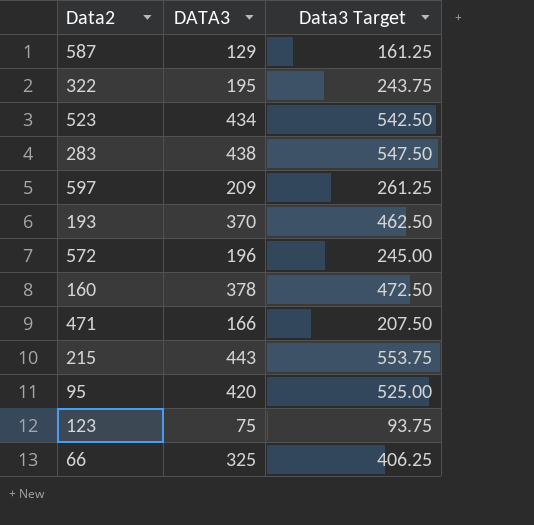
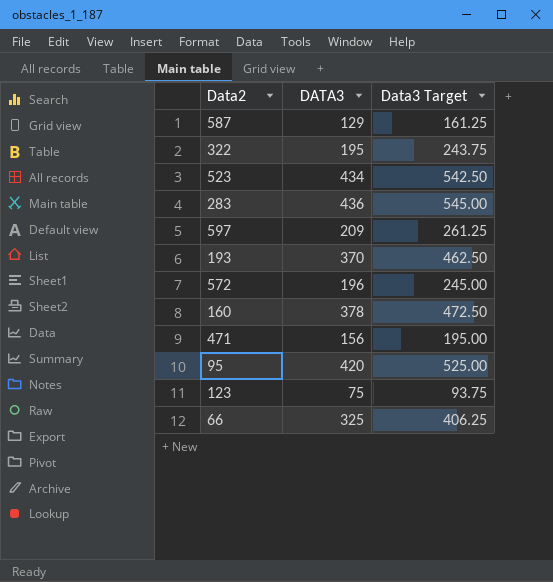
row 215: 443 | 553.75 -> none
283 | DATA3: 438 -> 436
283 | Data3 Target: 547.50 -> 545.00
471 | DATA3: 166 -> 156
471 | Data3 Target: 207.50 -> 195.00

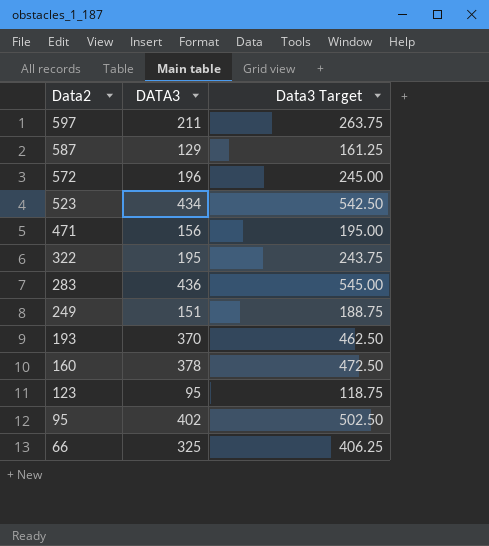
row order: none -> Data2 descending
597 | DATA3: 209 -> 211
597 | Data3 Target: 261.25 -> 263.75
row 249: none -> 151 | 188.75
123 | DATA3: 75 -> 95
123 | Data3 Target: 93.75 -> 118.75
95 | DATA3: 420 -> 402
95 | Data3 Target: 525.00 -> 502.50

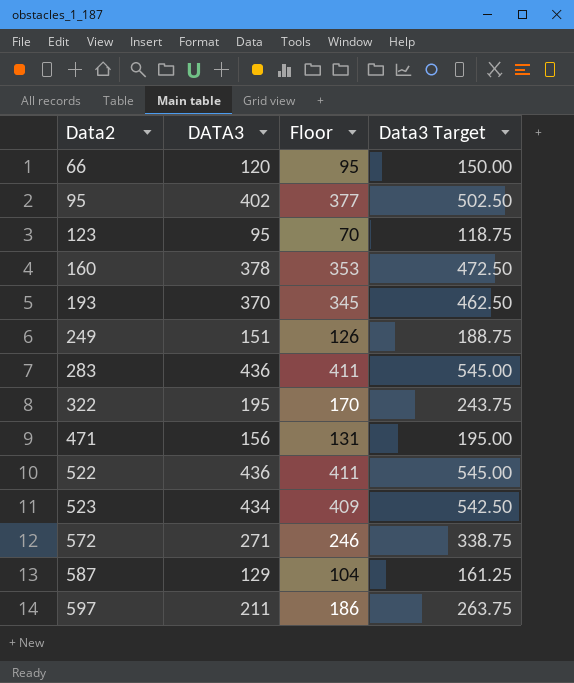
row order: Data2 descending -> Data2 ascending
column Floor | formula: none -> [DATA3] - 25
66 | DATA3: 325 -> 120
66 | Data3 Target: 406.25 -> 150.00
row 522: none -> 436 | 411 | 545.00
572 | DATA3: 196 -> 271
572 | Data3 Target: 245.00 -> 338.75

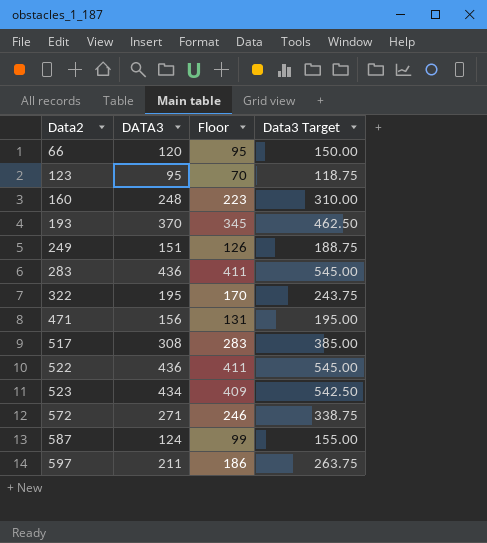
row 95: 402 | 377 | 502.50 -> none
160 | DATA3: 378 -> 248
160 | Floor: 353 -> 223
160 | Data3 Target: 472.50 -> 310.00
row 517: none -> 308 | 283 | 385.00
587 | DATA3: 129 -> 124
587 | Floor: 104 -> 99
587 | Data3 Target: 161.25 -> 155.00

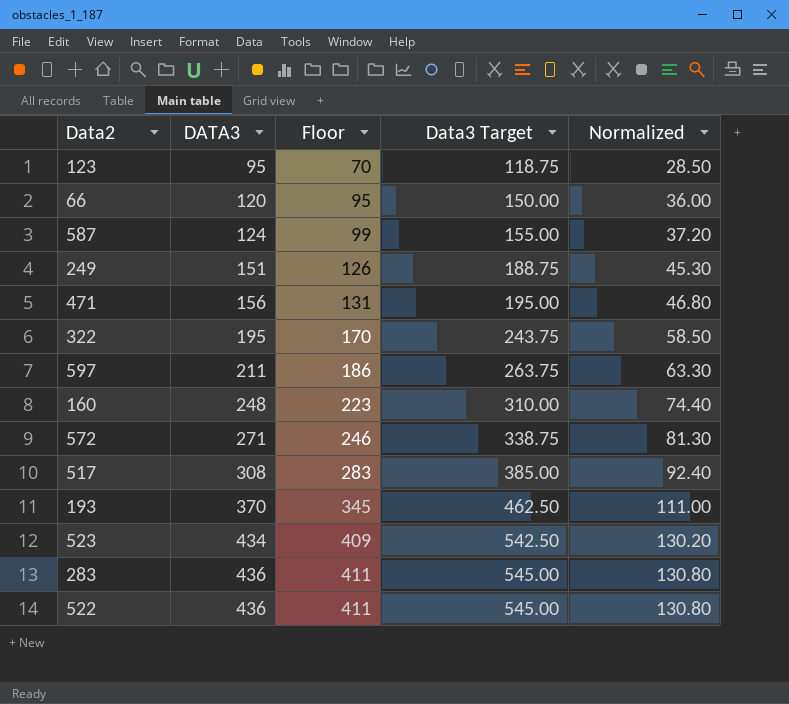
row order: Data2 ascending -> DATA3 ascending
column Normalized | formula: none -> [DATA3] * 0.3

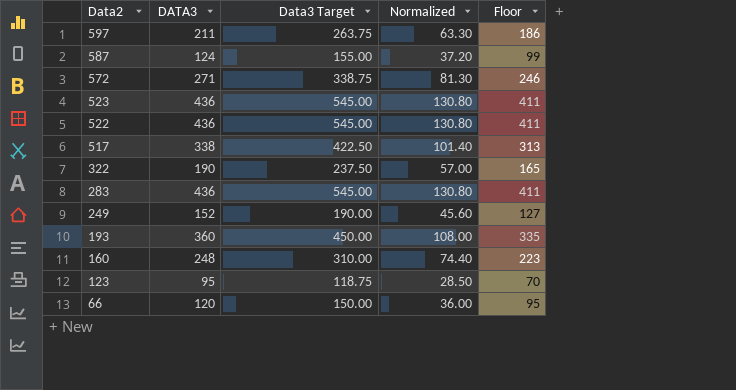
row order: DATA3 ascending -> Data2 descending
column Floor | position: 3 -> 5
row 471: 156 | 131 | 195.00 | 46.80 -> none
523 | DATA3: 434 -> 436
523 | Data3 Target: 542.50 -> 545.00
523 | Normalized: 130.20 -> 130.80
523 | Floor: 409 -> 411
517 | DATA3: 308 -> 338
517 | Data3 Target: 385.00 -> 422.50
517 | Normalized: 92.40 -> 101.40
517 | Floor: 283 -> 313
322 | DATA3: 195 -> 190
322 | Data3 Target: 243.75 -> 237.50
322 | Normalized: 58.50 -> 57.00
322 | Floor: 170 -> 165
249 | DATA3: 151 -> 152
249 | Data3 Target: 188.75 -> 190.00
249 | Normalized: 45.30 -> 45.60
249 | Floor: 126 -> 127
193 | DATA3: 370 -> 360
193 | Data3 Target: 462.50 -> 450.00
193 | Normalized: 111.00 -> 108.00
193 | Floor: 345 -> 335

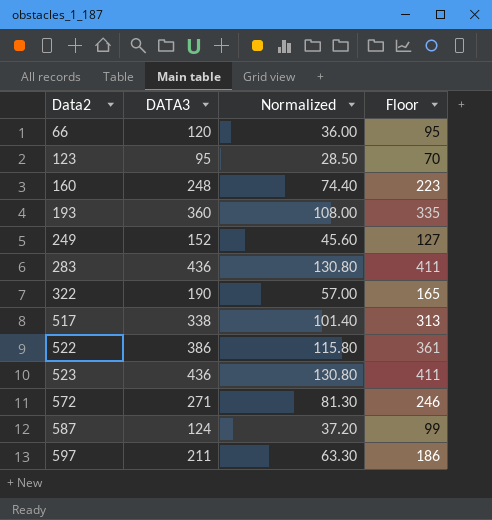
row order: Data2 descending -> Data2 ascending
column Data3 Target | formula: [DATA3] * 1.25 -> none
522 | DATA3: 436 -> 386
522 | Normalized: 130.80 -> 115.80
522 | Floor: 411 -> 361

